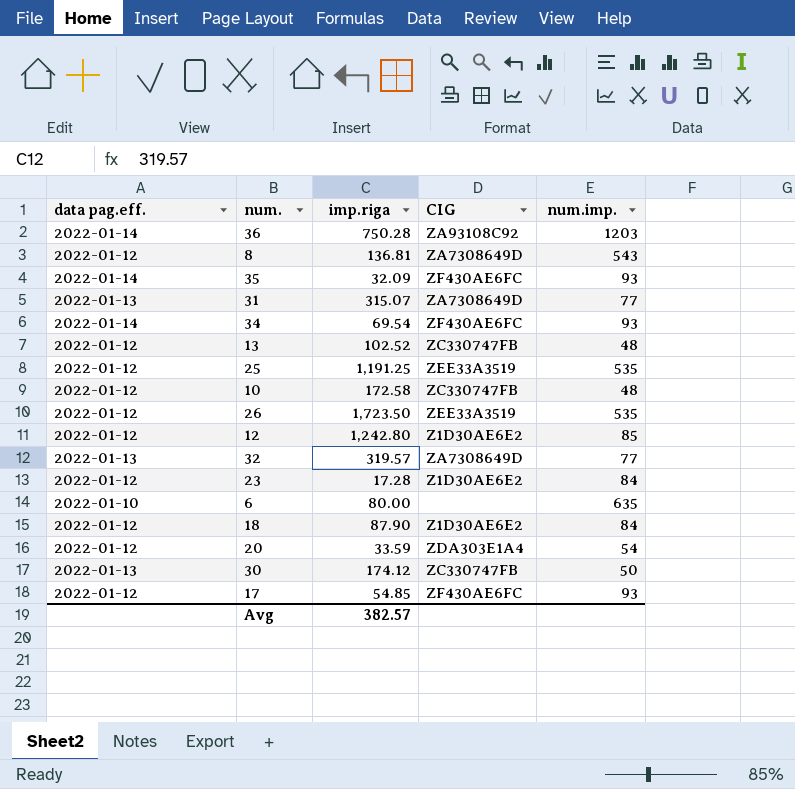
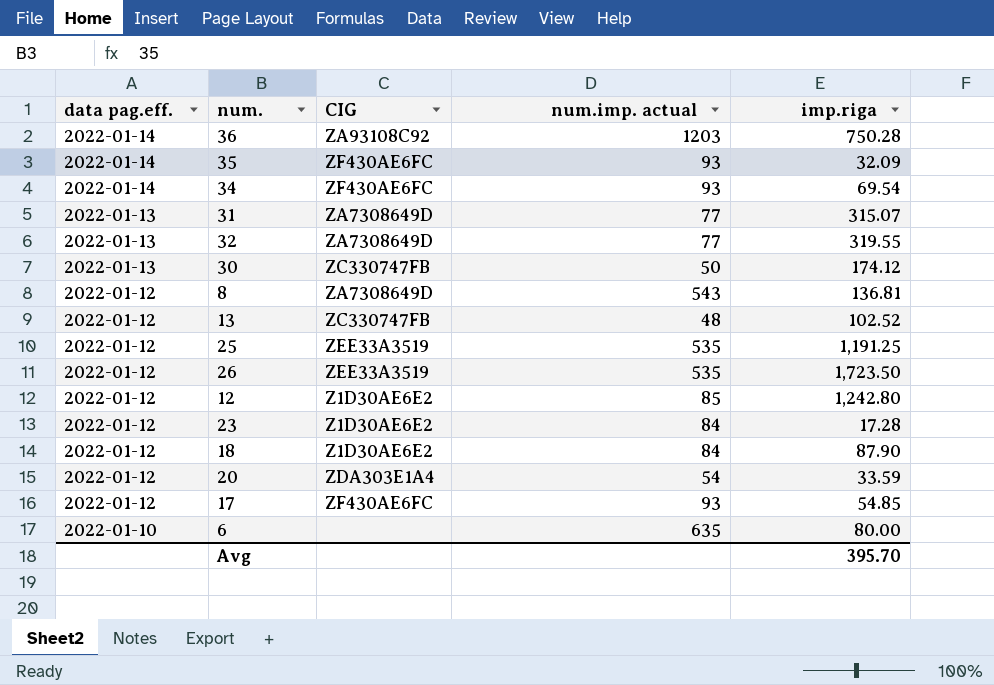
row order: none -> data pag.eff. descending
column name: num.imp. -> num.imp. actual
column imp.riga | position: 3 -> 5
row 10: 2022-01-12 | 172.58 | ZC330747FB | 48 -> none
32 | imp.riga: 319.57 -> 319.55
Avg | imp.riga: 382.57 -> 395.70

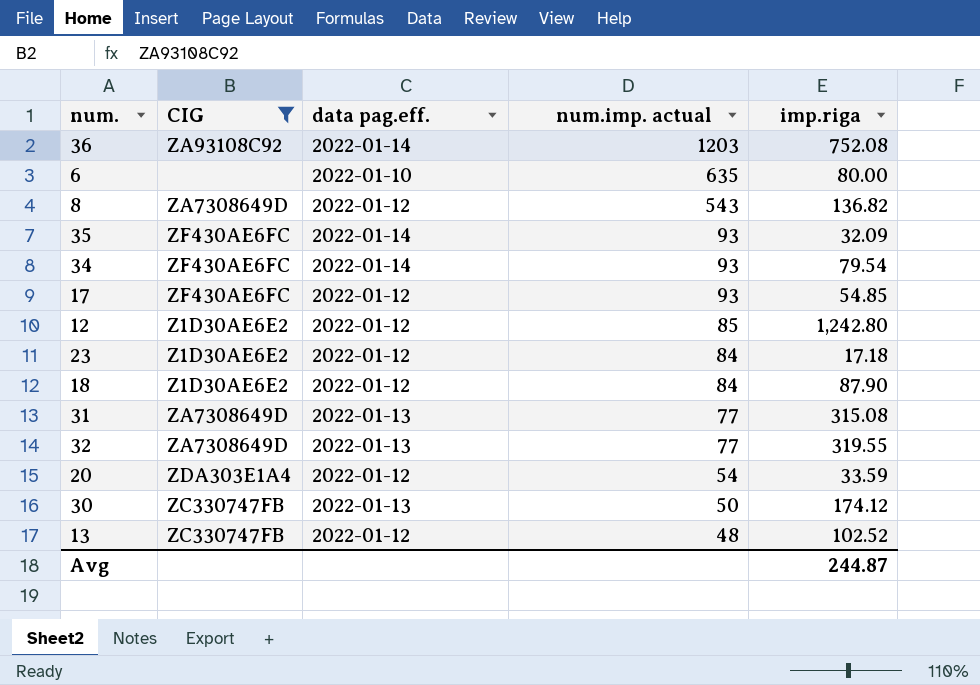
filter: none -> CIG != ZEE33A3519
row order: data pag.eff. descending -> num.imp. actual descending
column data pag.eff. | position: 1 -> 3
36 | imp.riga: 750.28 -> 752.08
8 | imp.riga: 136.81 -> 136.82
34 | imp.riga: 69.54 -> 79.54
23 | imp.riga: 17.28 -> 17.18
31 | imp.riga: 315.07 -> 315.08
Avg | imp.riga: 395.70 -> 244.87

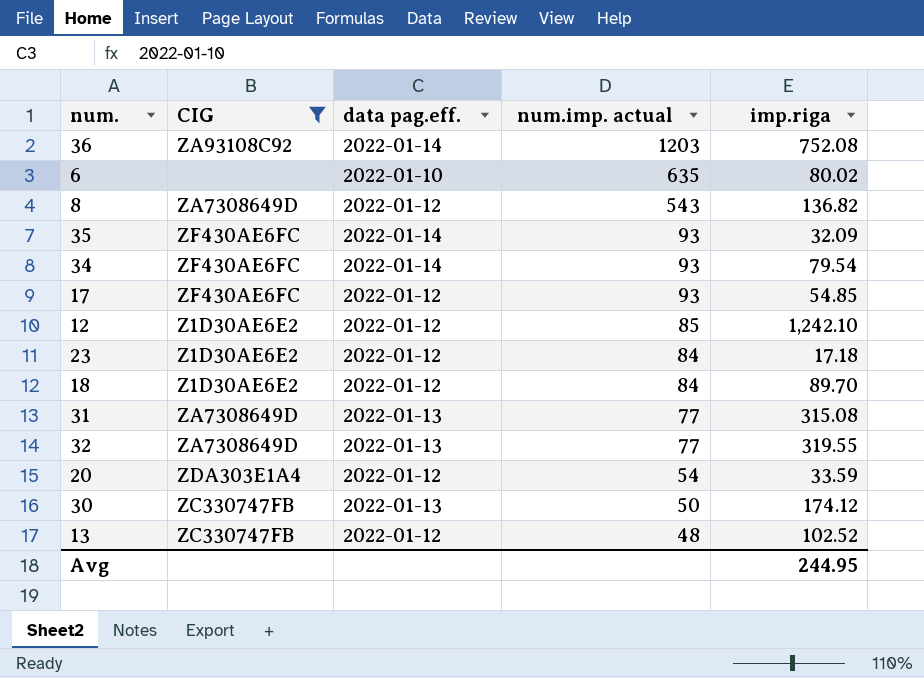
6 | imp.riga: 80.00 -> 80.02
12 | imp.riga: 1,242.80 -> 1,242.10
18 | imp.riga: 87.90 -> 89.70
Avg | imp.riga: 244.87 -> 244.95

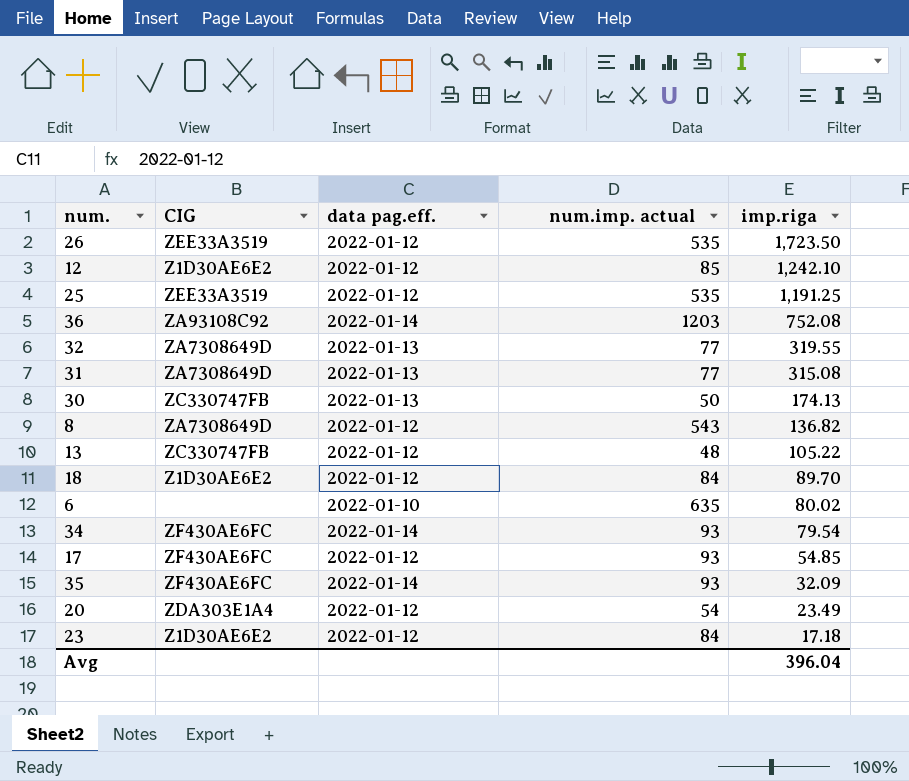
filter: CIG != ZEE33A3519 -> none
row order: num.imp. actual descending -> imp.riga descending
30 | imp.riga: 174.12 -> 174.13
13 | imp.riga: 102.52 -> 105.22
20 | imp.riga: 33.59 -> 23.49
Avg | imp.riga: 244.95 -> 396.04

